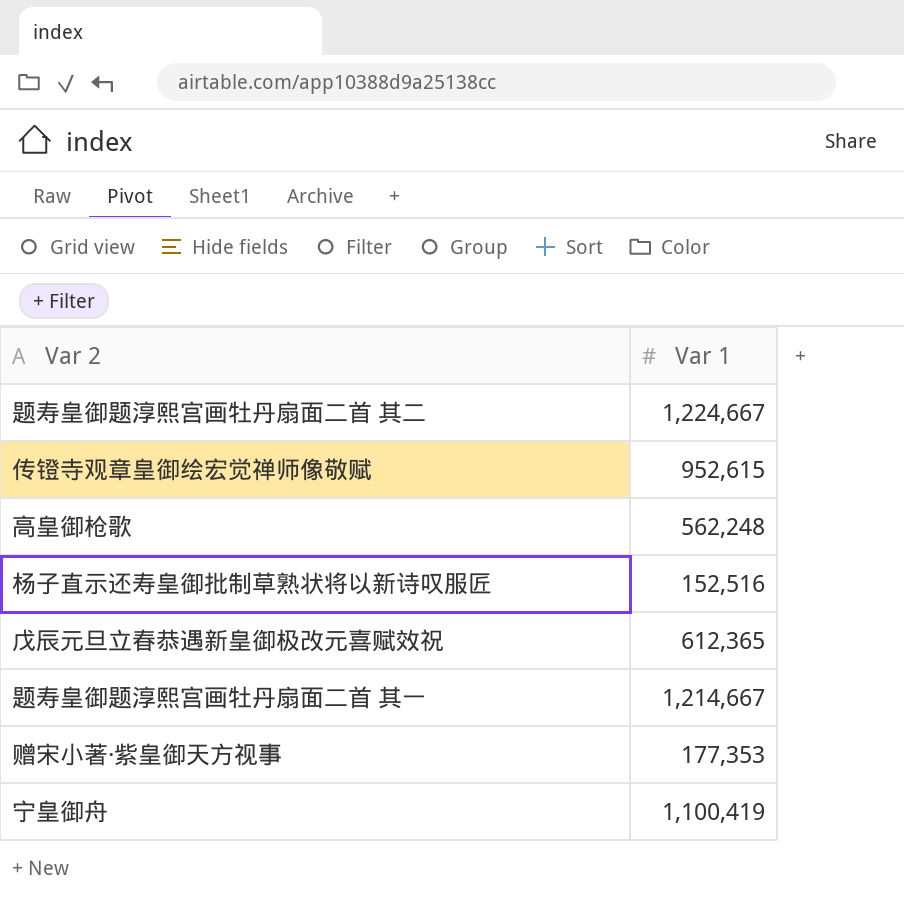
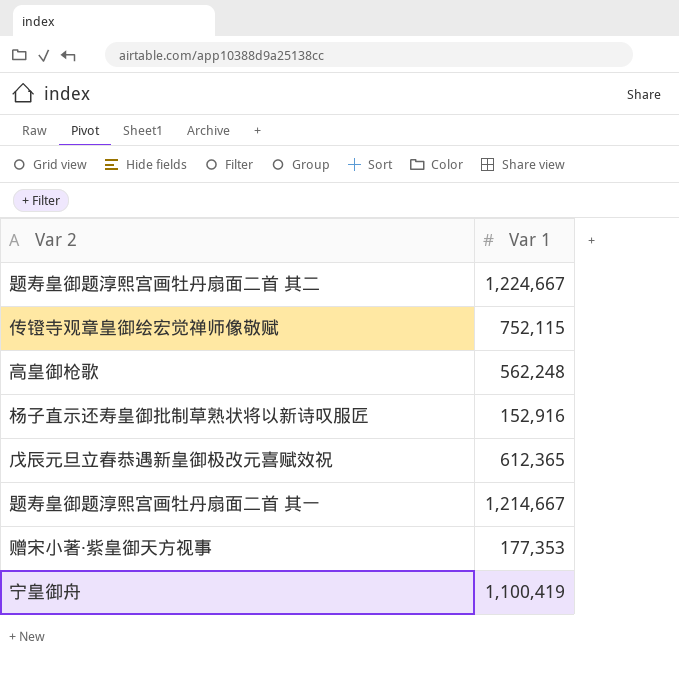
传镫寺观章皇御绘宏觉禅师像敬赋 | Var 1: 952,615 -> 752,115
杨子直示还寿皇御批制草熟状将以新诗叹服匠 | Var 1: 152,516 -> 152,916

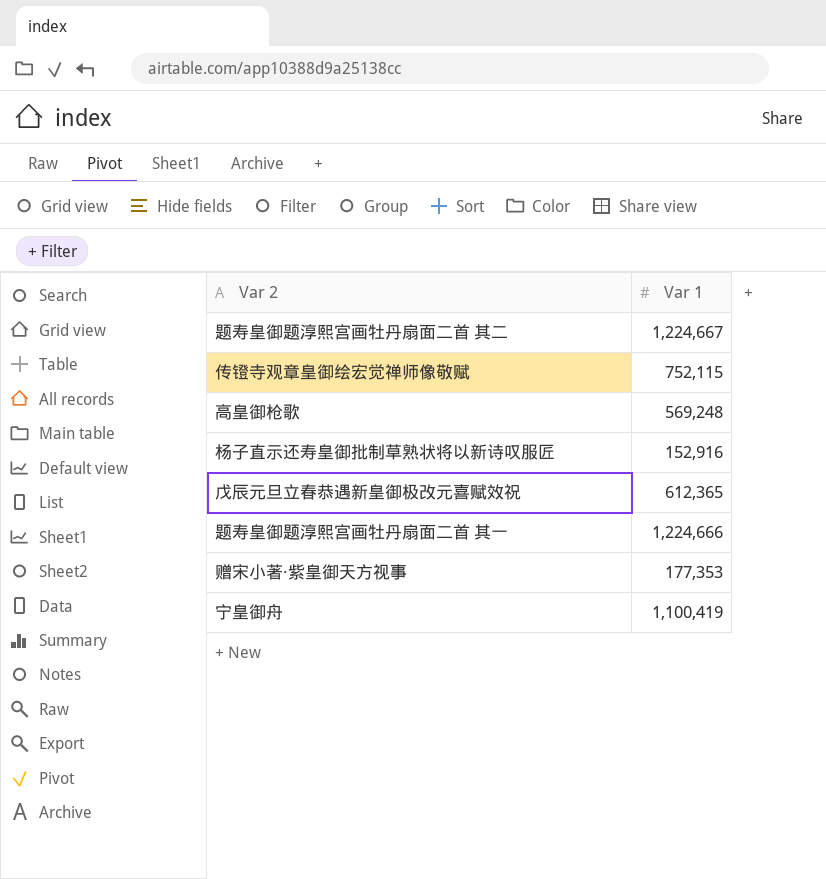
高皇御枪歌 | Var 1: 562,248 -> 569,248
题寿皇御题淳熙宫画牡丹扇面二首 其一 | Var 1: 1,214,667 -> 1,224,666

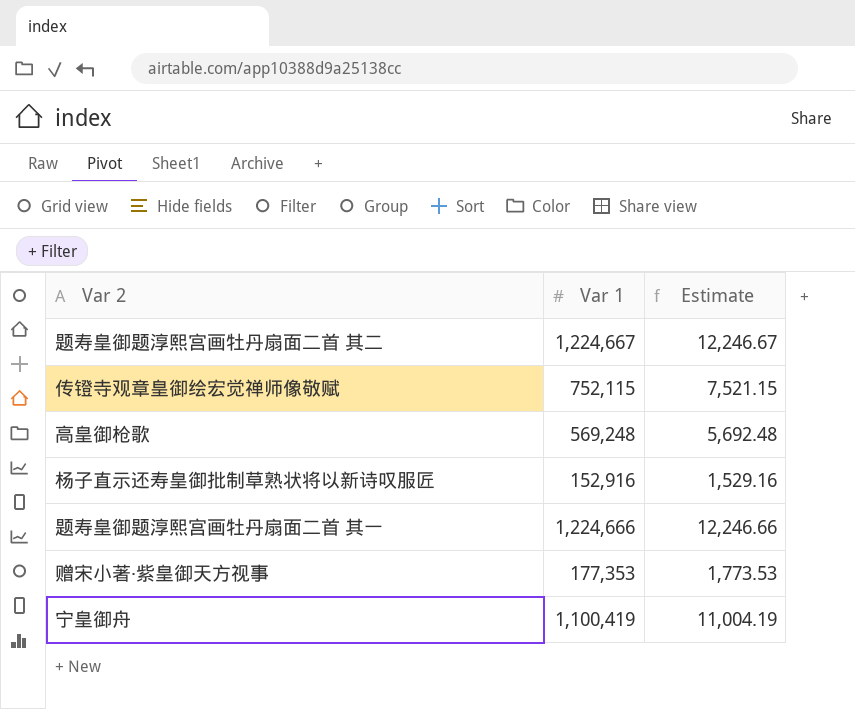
column Estimate | formula: none -> [Var 1] * 0.01
row 戊辰元旦立春恭遇新皇御极改元喜赋效祝: 612,365 -> none

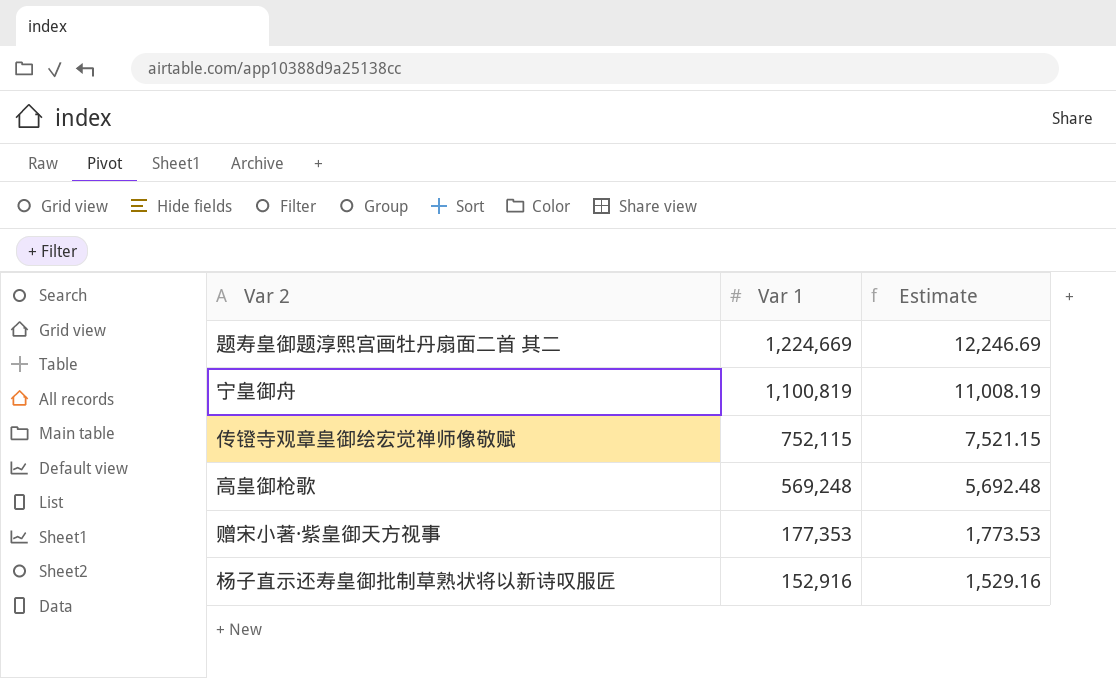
row order: none -> Var 1 descending
row 题寿皇御题淳熙宫画牡丹扇面二首 其一: 1,224,666 | 12,246.66 -> none
题寿皇御题淳熙宫画牡丹扇面二首 其二 | Var 1: 1,224,667 -> 1,224,669
题寿皇御题淳熙宫画牡丹扇面二首 其二 | Estimate: 12,246.67 -> 12,246.69
宁皇御舟 | Var 1: 1,100,419 -> 1,100,819
宁皇御舟 | Estimate: 11,004.19 -> 11,008.19

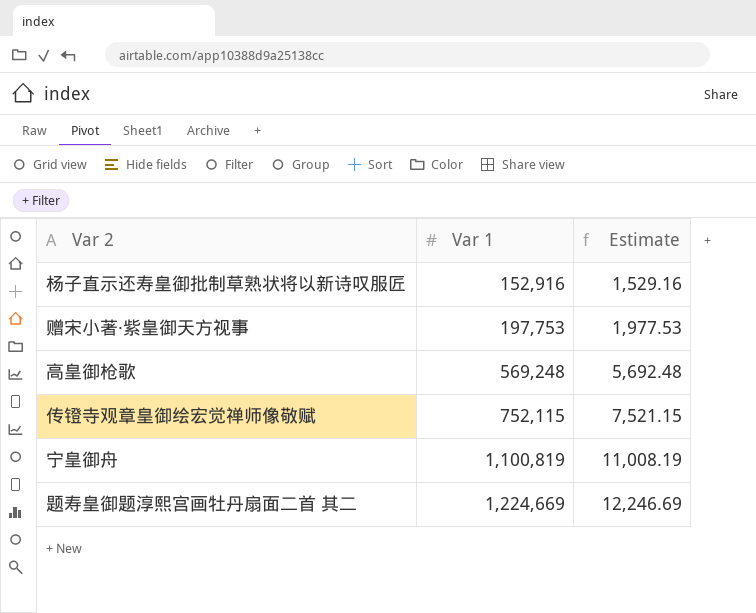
row order: Var 1 descending -> Var 1 ascending
赠宋小著·紫皇御天方视事 | Var 1: 177,353 -> 197,753
赠宋小著·紫皇御天方视事 | Estimate: 1,773.53 -> 1,977.53

